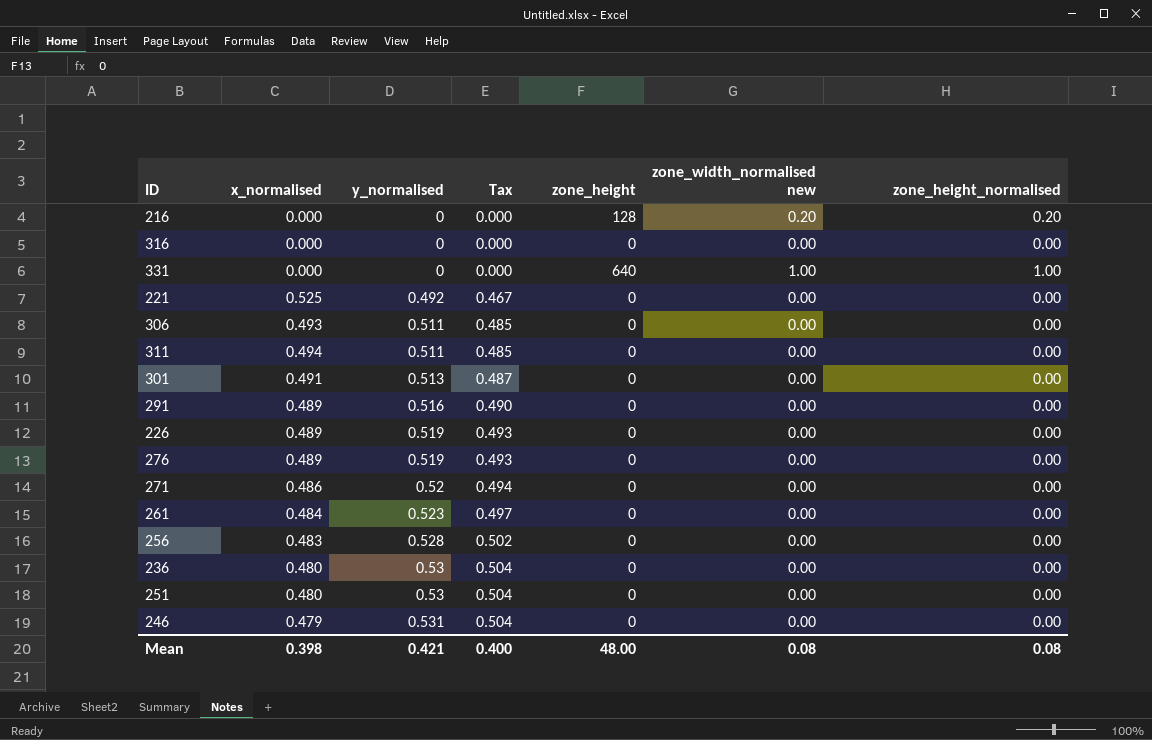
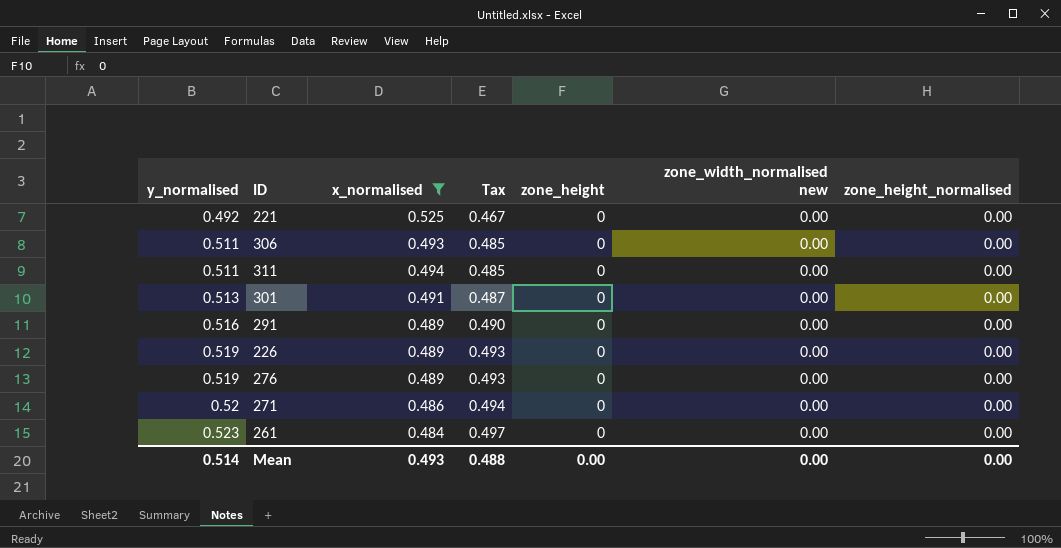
filter: none -> x_normalised >= 0.484
column y_normalised | position: 3 -> 1
Mean | y_normalised: 0.421 -> 0.514
Mean | x_normalised: 0.398 -> 0.493
Mean | Tax: 0.400 -> 0.488
Mean | zone_height: 48.00 -> 0.00
Mean | zone_width_normalised new: 0.08 -> 0.00
Mean | zone_height_normalised: 0.08 -> 0.00

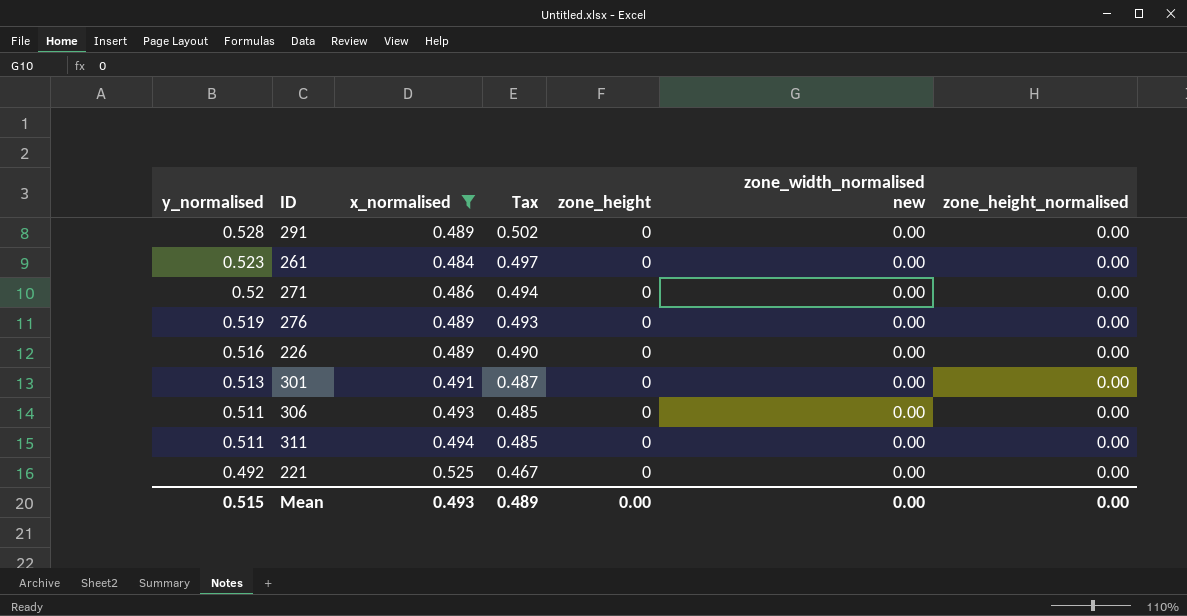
row order: y_normalised ascending -> y_normalised descending
291 | y_normalised: 0.516 -> 0.528
291 | Tax: 0.490 -> 0.502
226 | y_normalised: 0.519 -> 0.516
226 | Tax: 0.493 -> 0.490
Mean | y_normalised: 0.514 -> 0.515
Mean | Tax: 0.488 -> 0.489

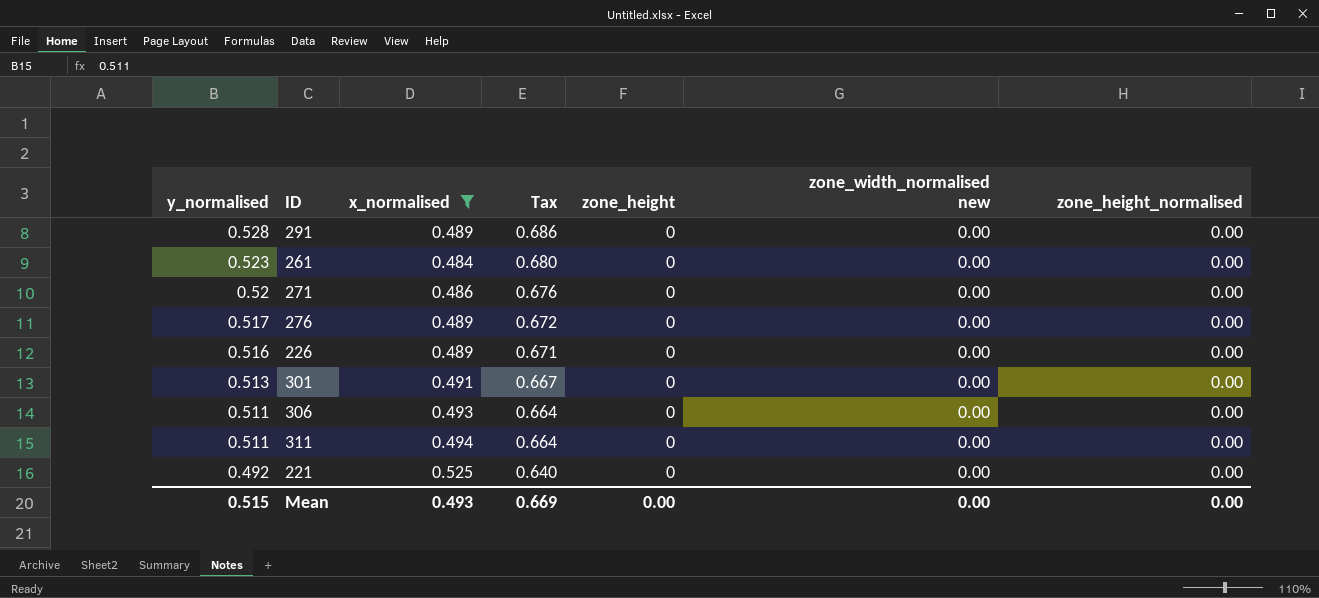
column Tax | formula: [y_normalised] * 0.95 -> [y_normalised] * 1.3
276 | y_normalised: 0.519 -> 0.517
Mean | Tax: 0.489 -> 0.669

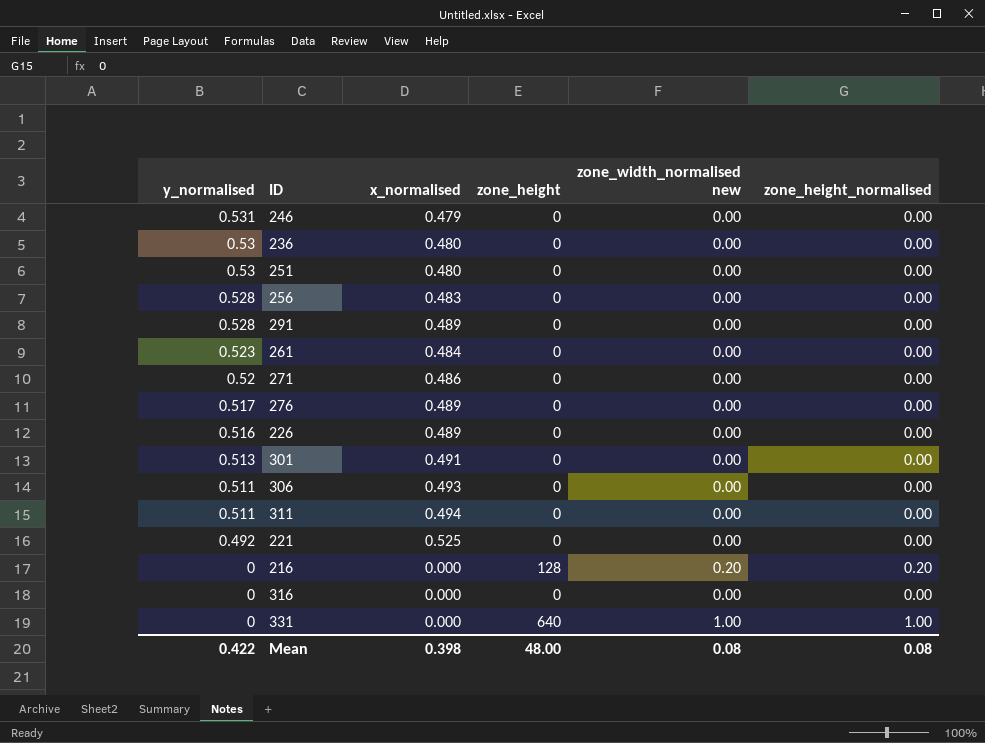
filter: x_normalised >= 0.484 -> none
column Tax | formula: [y_normalised] * 1.3 -> none
Mean | y_normalised: 0.515 -> 0.422
Mean | x_normalised: 0.493 -> 0.398
Mean | zone_height: 0.00 -> 48.00
Mean | zone_width_normalised new: 0.00 -> 0.08
Mean | zone_height_normalised: 0.00 -> 0.08

